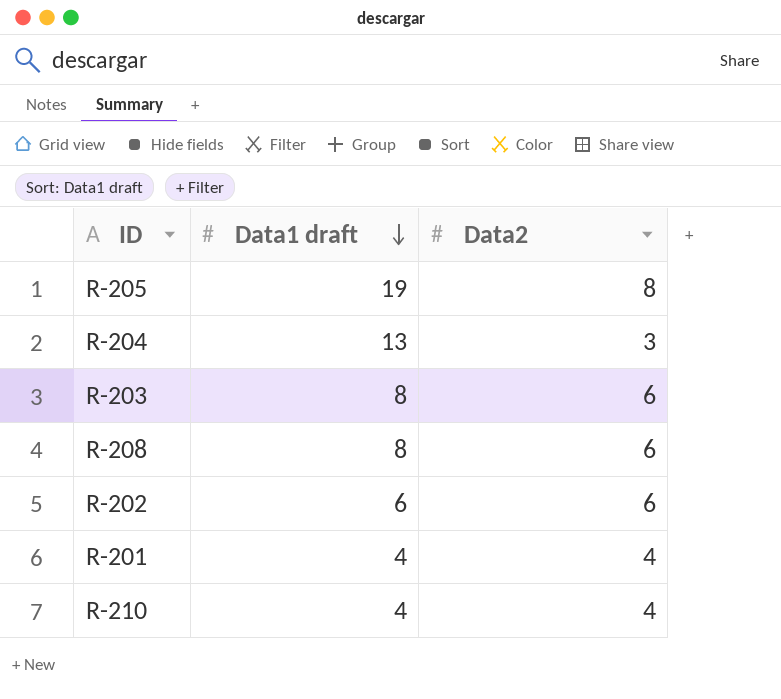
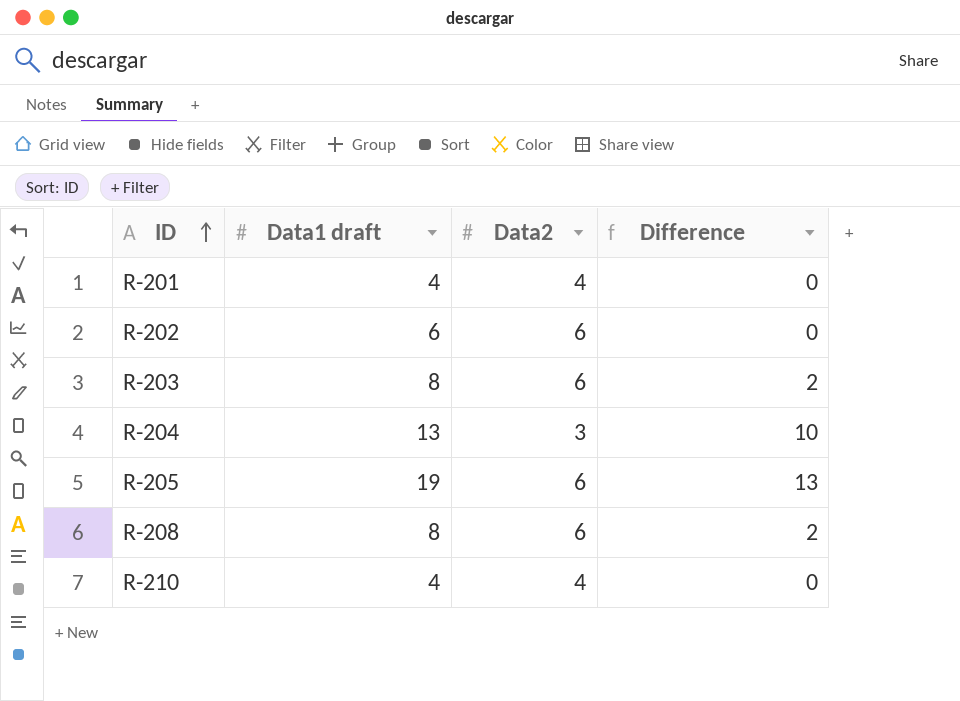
row order: Data1 draft descending -> ID ascending
column Difference | formula: none -> [Data1 draft] - [Data2]
R-205 | Data2: 8 -> 6

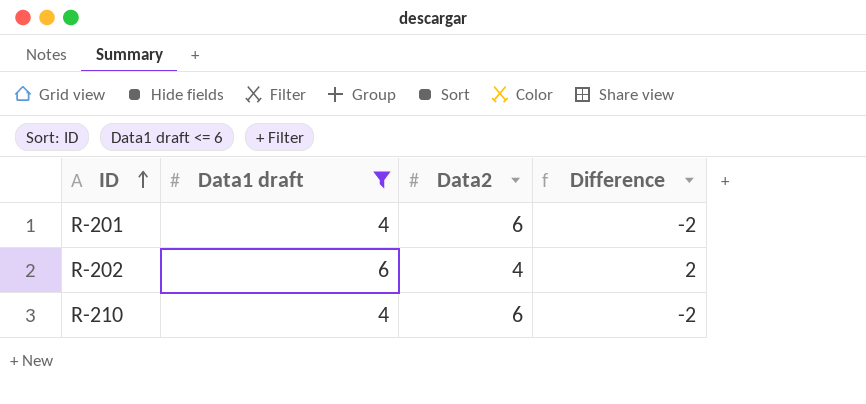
filter: none -> Data1 draft <= 6
R-201 | Data2: 4 -> 6
R-201 | Difference: 0 -> -2
R-202 | Data2: 6 -> 4
R-202 | Difference: 0 -> 2
R-210 | Data2: 4 -> 6
R-210 | Difference: 0 -> -2

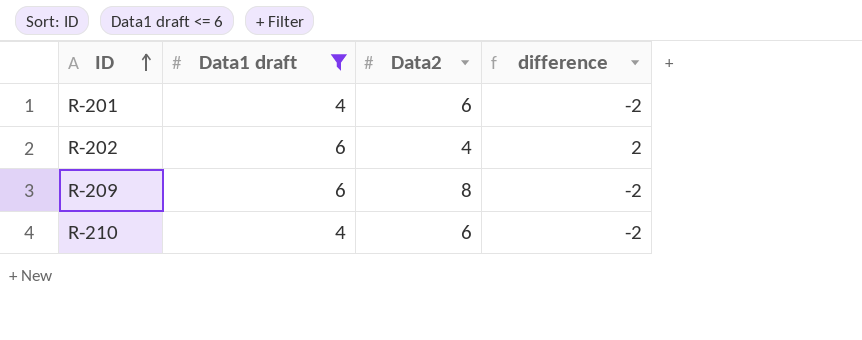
column name: Difference -> difference
row R-209: none -> 6 | 8 | -2

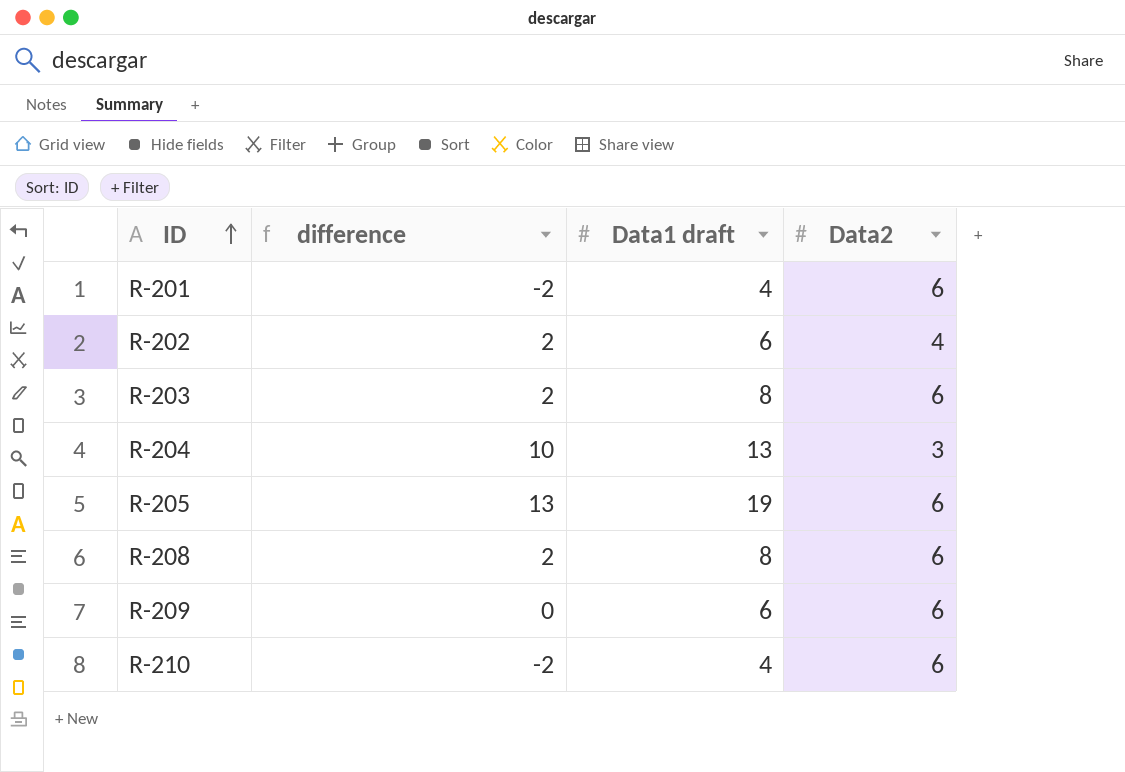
filter: Data1 draft <= 6 -> none
column difference | position: 4 -> 2
R-209 | difference: -2 -> 0
R-209 | Data2: 8 -> 6

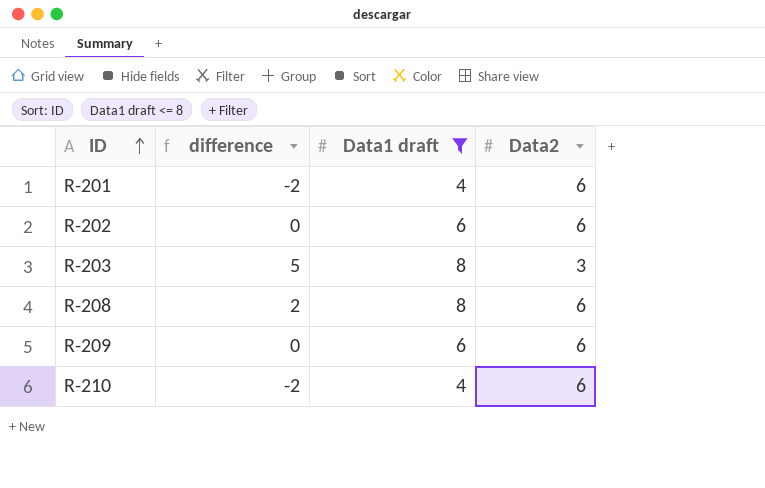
filter: none -> Data1 draft <= 8
R-202 | difference: 2 -> 0
R-202 | Data2: 4 -> 6
R-203 | difference: 2 -> 5
R-203 | Data2: 6 -> 3

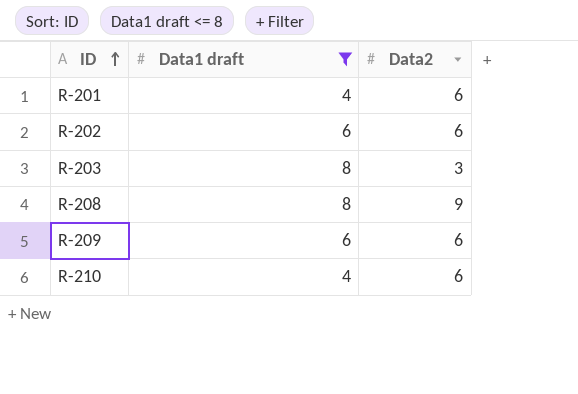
column difference | formula: [Data1 draft] - [Data2] -> none
R-208 | Data2: 6 -> 9

